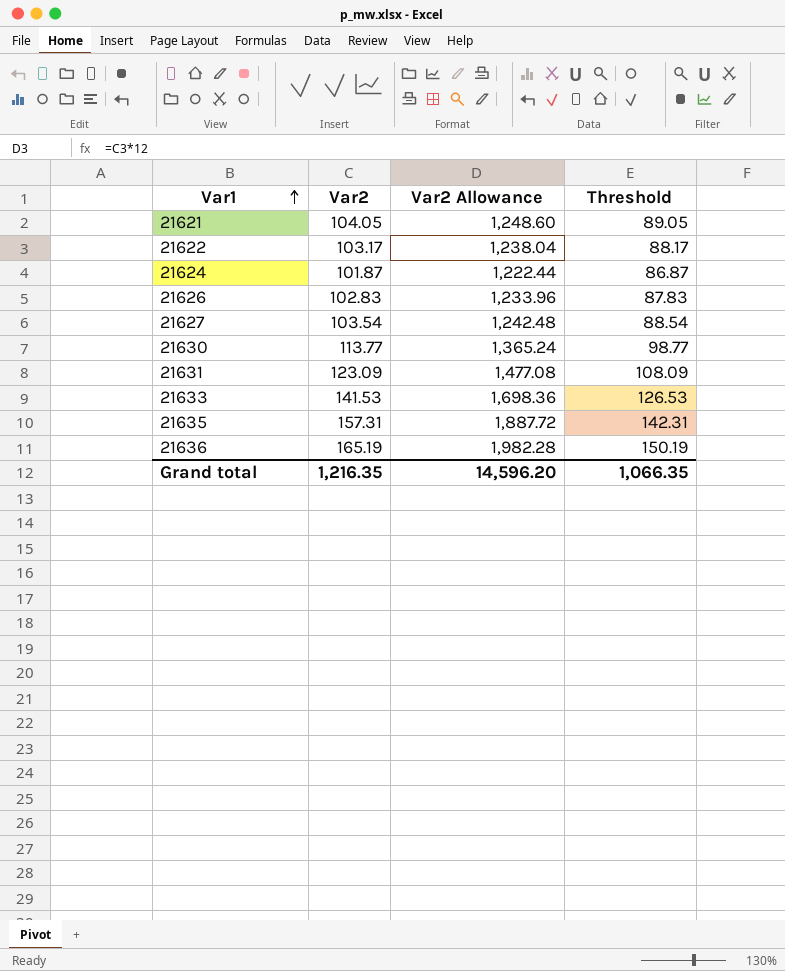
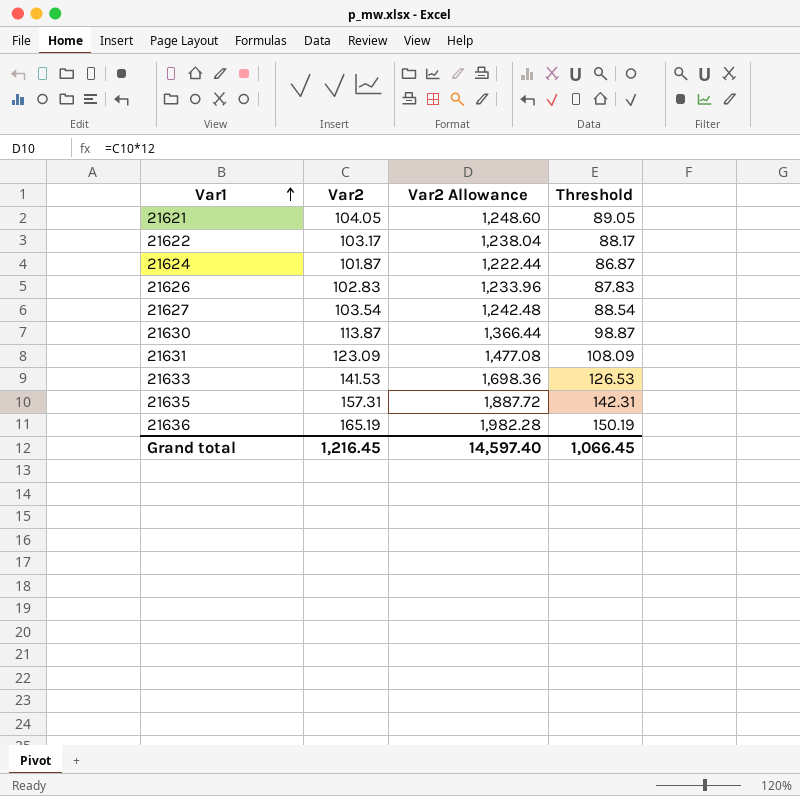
21630 | Var2: 113.77 -> 113.87
21630 | Var2 Allowance: 1,365.24 -> 1,366.44
21630 | Threshold: 98.77 -> 98.87
Grand total | Var2: 1,216.35 -> 1,216.45
Grand total | Var2 Allowance: 14,596.20 -> 14,597.40
Grand total | Threshold: 1,066.35 -> 1,066.45

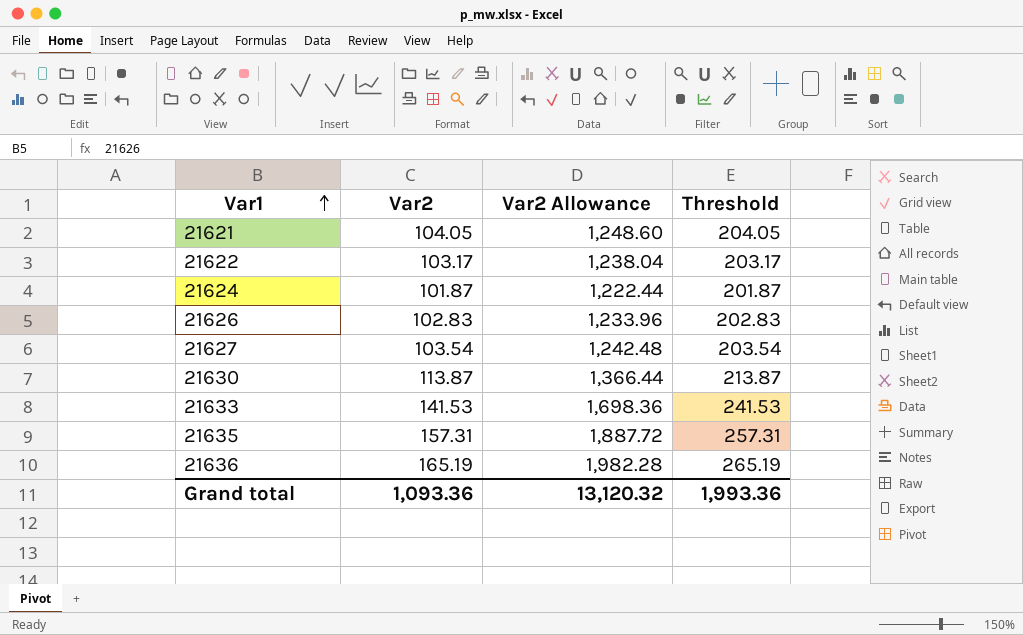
column Threshold | formula: [Var2] - 15 -> [Var2] + 100
row 21631: 123.09 | 1,477.08 | 108.09 -> none
Grand total | Var2: 1,216.45 -> 1,093.36
Grand total | Var2 Allowance: 14,597.40 -> 13,120.32
Grand total | Threshold: 1,066.45 -> 1,993.36

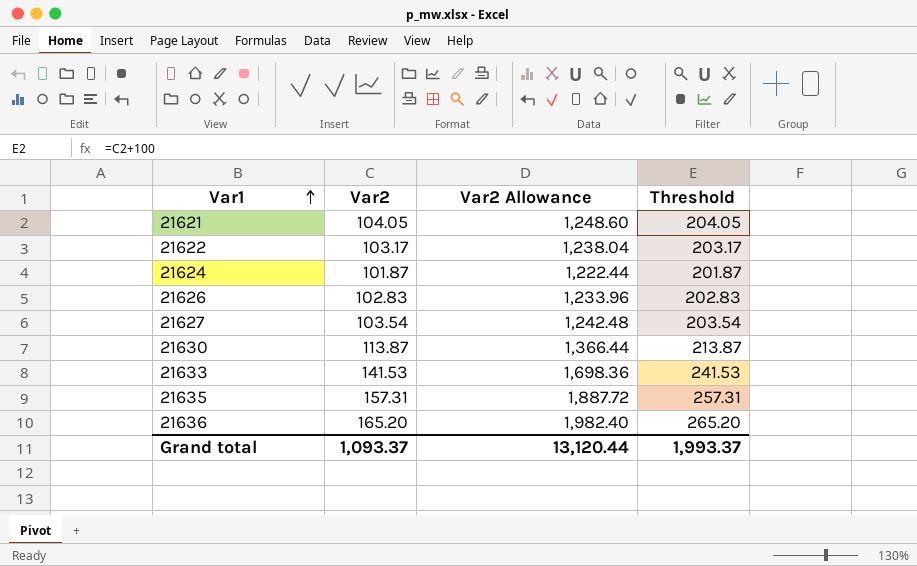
21636 | Var2: 165.19 -> 165.20
21636 | Var2 Allowance: 1,982.28 -> 1,982.40
21636 | Threshold: 265.19 -> 265.20
Grand total | Var2: 1,093.36 -> 1,093.37
Grand total | Var2 Allowance: 13,120.32 -> 13,120.44
Grand total | Threshold: 1,993.36 -> 1,993.37

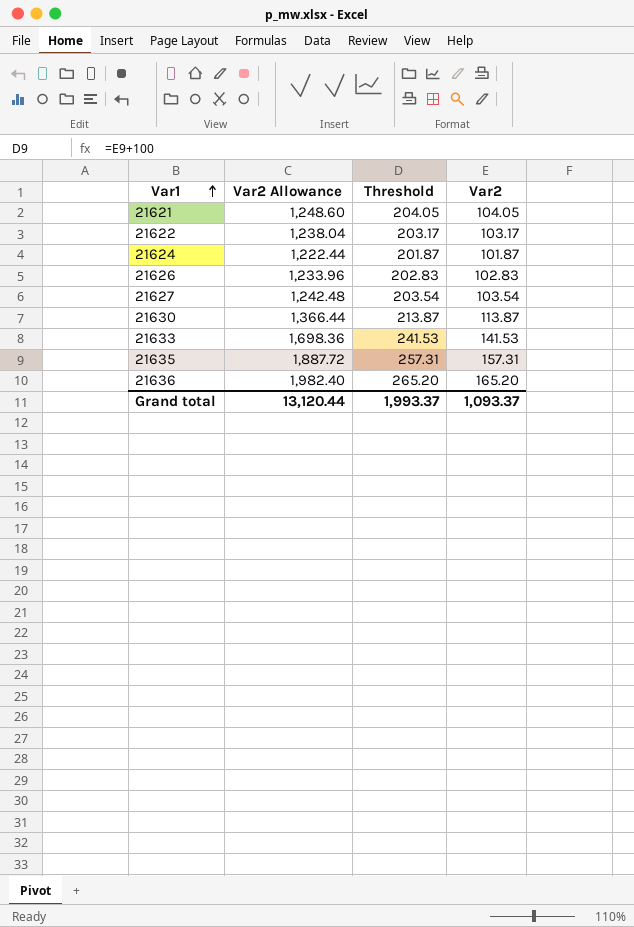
column Var2 | position: 2 -> 4

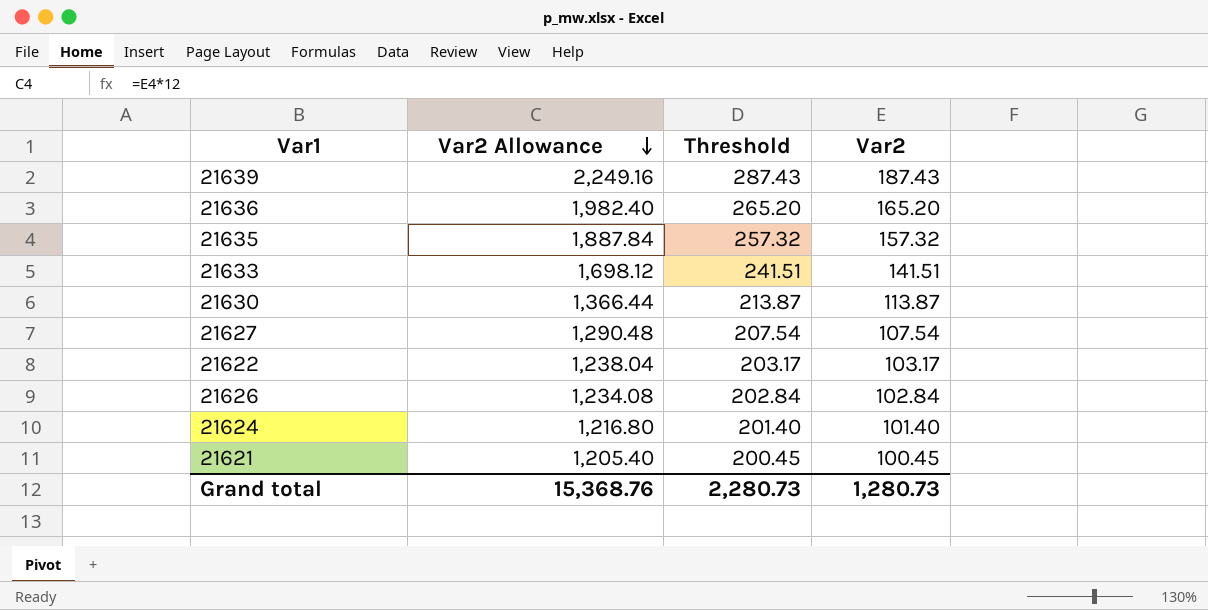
row order: Var1 ascending -> Var2 Allowance descending
row 21639: none -> 2,249.16 | 287.43 | 187.43
21635 | Var2 Allowance: 1,887.72 -> 1,887.84
21635 | Threshold: 257.31 -> 257.32
21635 | Var2: 157.31 -> 157.32
21633 | Var2 Allowance: 1,698.36 -> 1,698.12
21633 | Threshold: 241.53 -> 241.51
21633 | Var2: 141.53 -> 141.51
21627 | Var2 Allowance: 1,242.48 -> 1,290.48
21627 | Threshold: 203.54 -> 207.54
21627 | Var2: 103.54 -> 107.54
21626 | Var2 Allowance: 1,233.96 -> 1,234.08
21626 | Threshold: 202.83 -> 202.84
21626 | Var2: 102.83 -> 102.84
21624 | Var2 Allowance: 1,222.44 -> 1,216.80
21624 | Threshold: 201.87 -> 201.40
21624 | Var2: 101.87 -> 101.40
21621 | Var2 Allowance: 1,248.60 -> 1,205.40
21621 | Threshold: 204.05 -> 200.45
21621 | Var2: 104.05 -> 100.45
Grand total | Var2 Allowance: 13,120.44 -> 15,368.76
Grand total | Threshold: 1,993.37 -> 2,280.73
Grand total | Var2: 1,093.37 -> 1,280.73

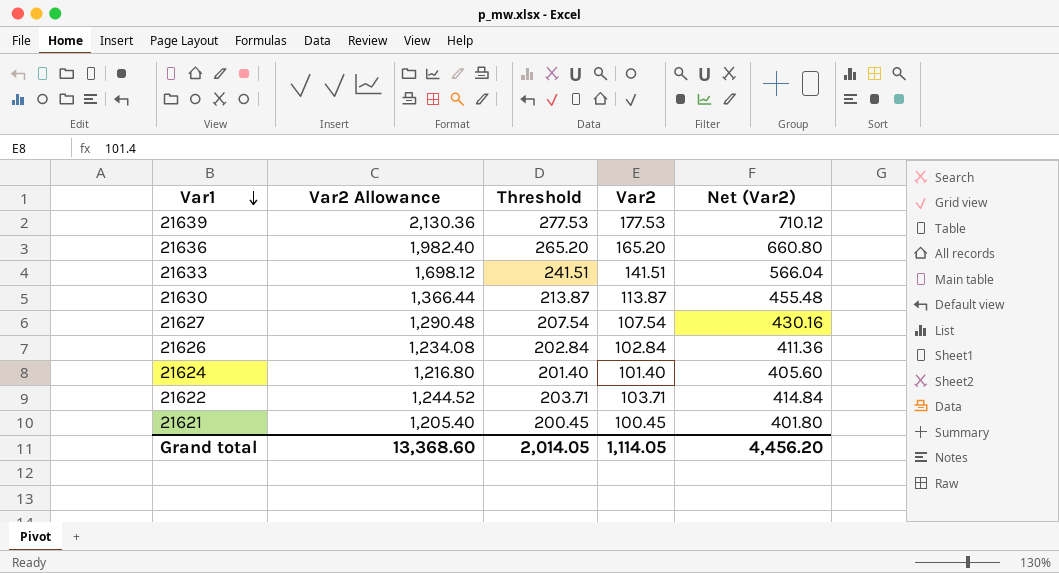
row order: Var2 Allowance descending -> Var1 descending
column Net (Var2) | formula: none -> [Var2] * 4
row 21635: 1,887.84 | 257.32 | 157.32 -> none
21639 | Var2 Allowance: 2,249.16 -> 2,130.36
21639 | Threshold: 287.43 -> 277.53
21639 | Var2: 187.43 -> 177.53
21622 | Var2 Allowance: 1,238.04 -> 1,244.52
21622 | Threshold: 203.17 -> 203.71
21622 | Var2: 103.17 -> 103.71
Grand total | Var2 Allowance: 15,368.76 -> 13,368.60
Grand total | Threshold: 2,280.73 -> 2,014.05
Grand total | Var2: 1,280.73 -> 1,114.05

